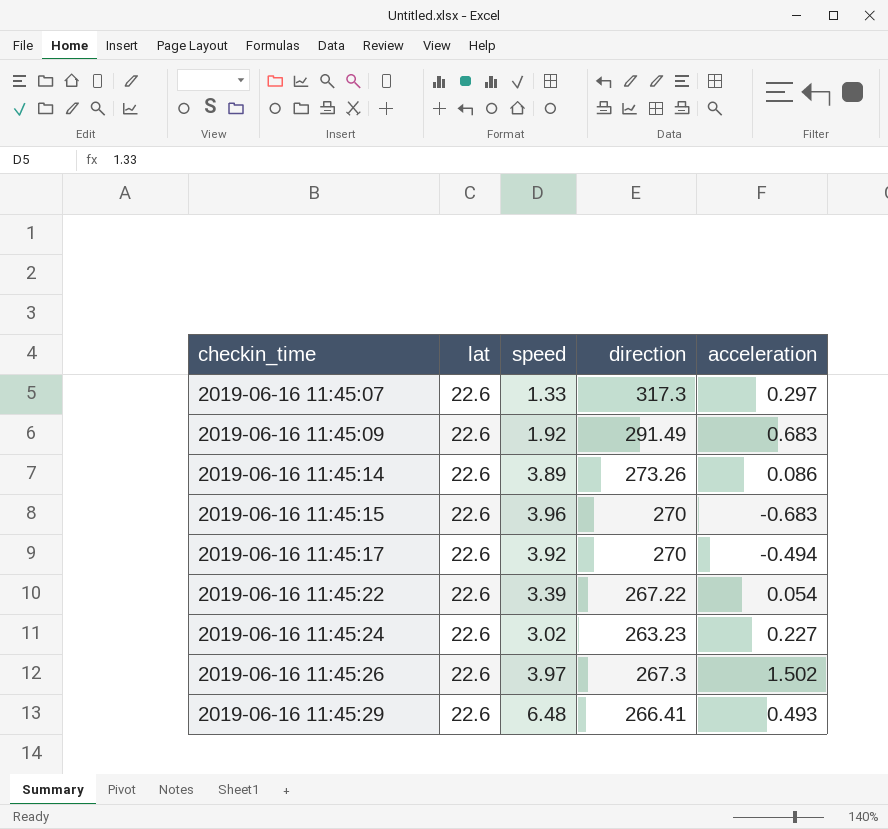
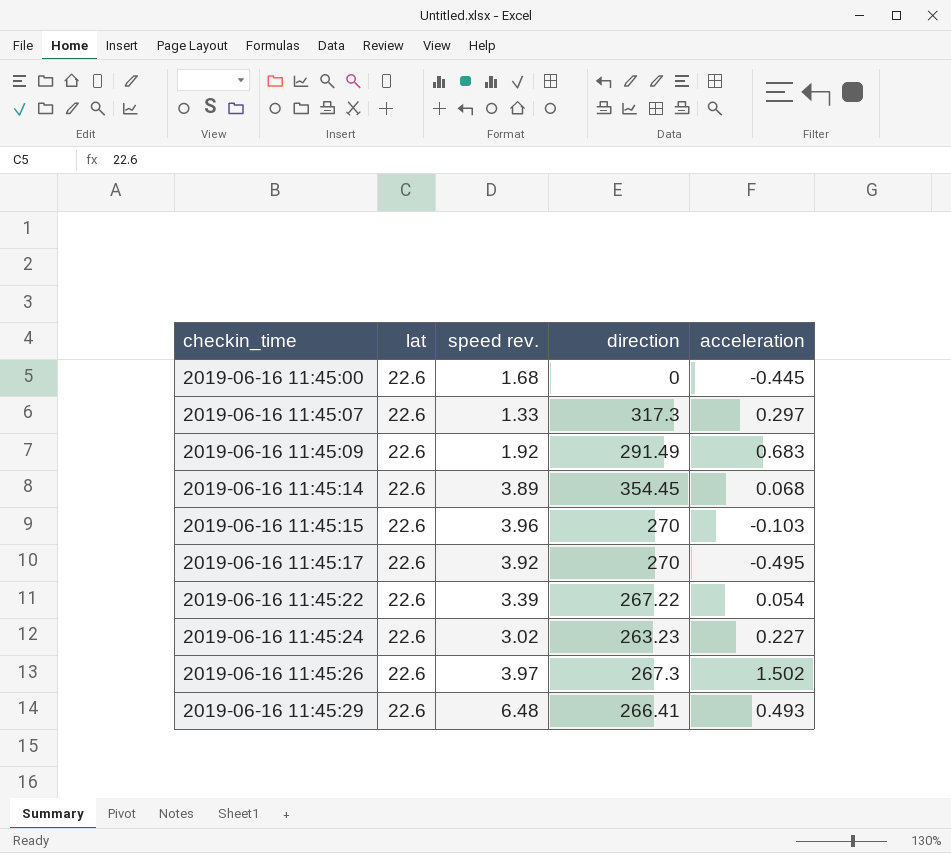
column name: speed -> speed rev.
row 2019-06-16 11:45:00: none -> 22.6 | 1.68 | 0 | -0.445
2019-06-16 11:45:14 | direction: 273.26 -> 354.45
2019-06-16 11:45:14 | acceleration: 0.086 -> 0.068
2019-06-16 11:45:15 | acceleration: -0.683 -> -0.103
2019-06-16 11:45:17 | acceleration: -0.494 -> -0.495

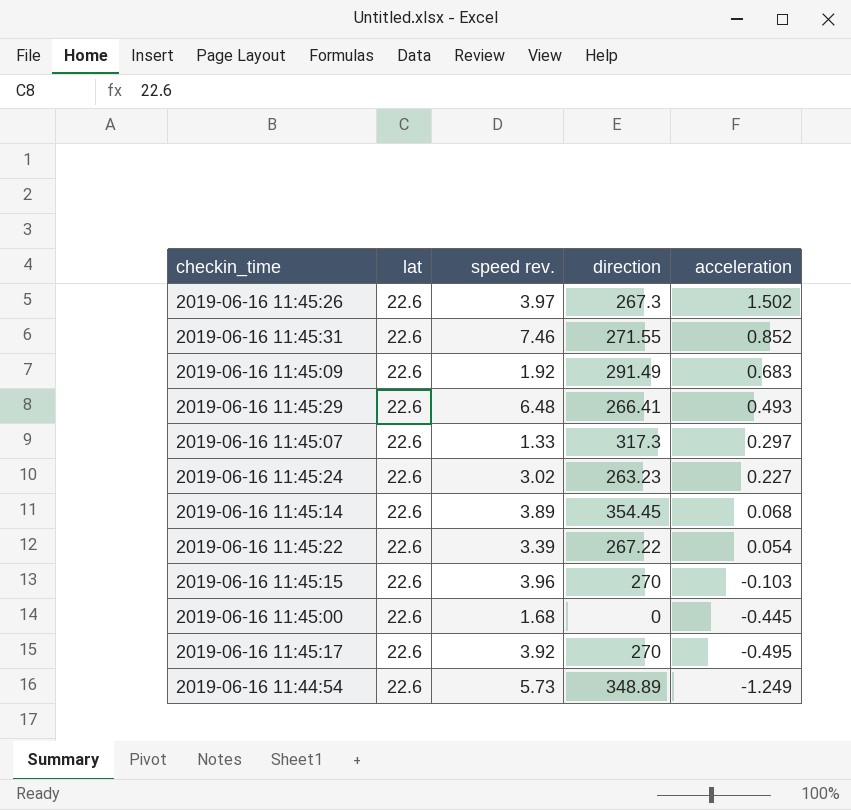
row order: checkin_time ascending -> acceleration descending
row 2019-06-16 11:45:31: none -> 22.6 | 7.46 | 271.55 | 0.852
row 2019-06-16 11:44:54: none -> 22.6 | 5.73 | 348.89 | -1.249

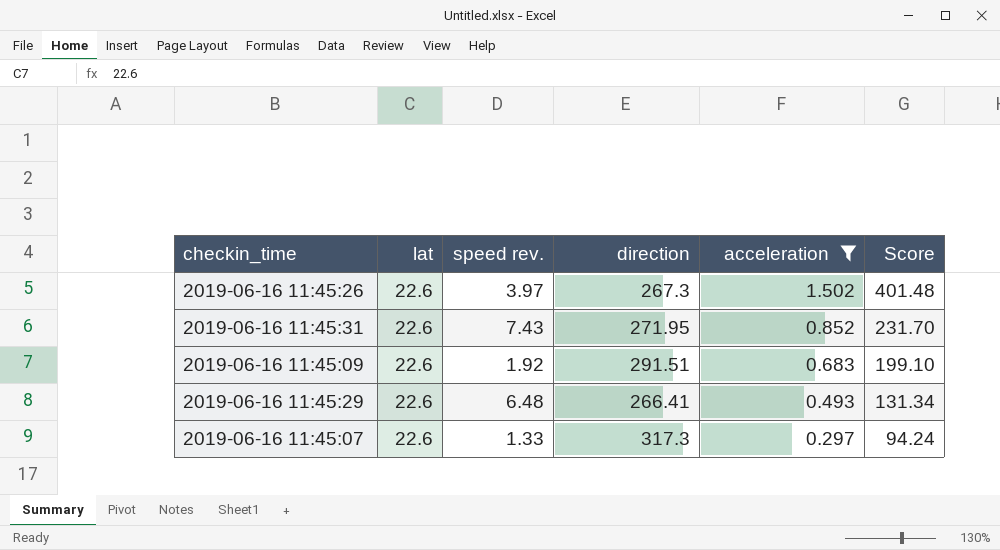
filter: none -> acceleration >= 0.297
column Score | formula: none -> [direction] * [acceleration]
2019-06-16 11:45:31 | speed rev.: 7.46 -> 7.43
2019-06-16 11:45:31 | direction: 271.55 -> 271.95
2019-06-16 11:45:09 | direction: 291.49 -> 291.51

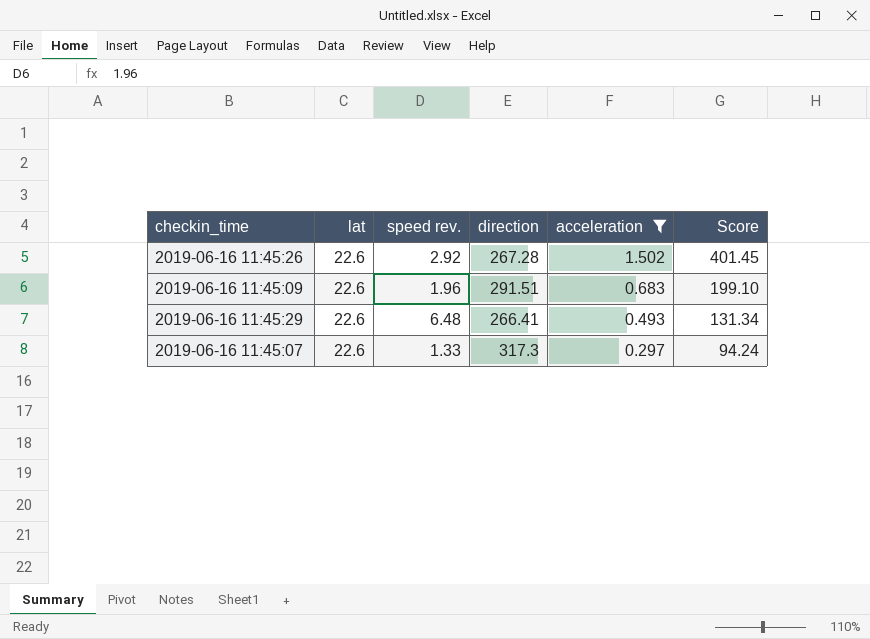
row 2019-06-16 11:45:31: 22.6 | 7.43 | 271.95 | 0.852 | 231.70 -> none
2019-06-16 11:45:26 | speed rev.: 3.97 -> 2.92
2019-06-16 11:45:26 | direction: 267.3 -> 267.28
2019-06-16 11:45:26 | Score: 401.48 -> 401.45
2019-06-16 11:45:09 | speed rev.: 1.92 -> 1.96

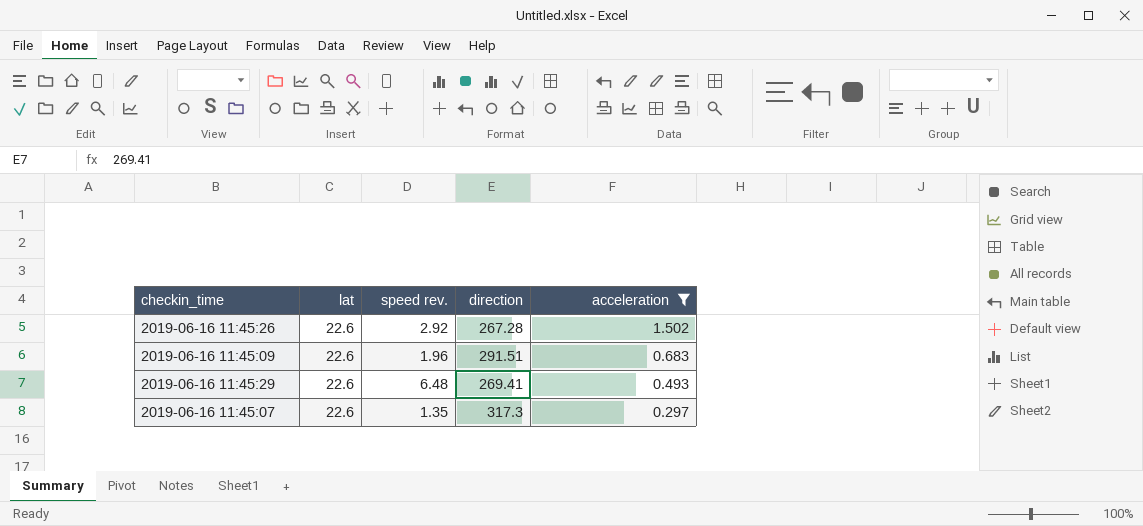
column Score | formula: [direction] * [acceleration] -> none
2019-06-16 11:45:29 | direction: 266.41 -> 269.41
2019-06-16 11:45:07 | speed rev.: 1.33 -> 1.35

